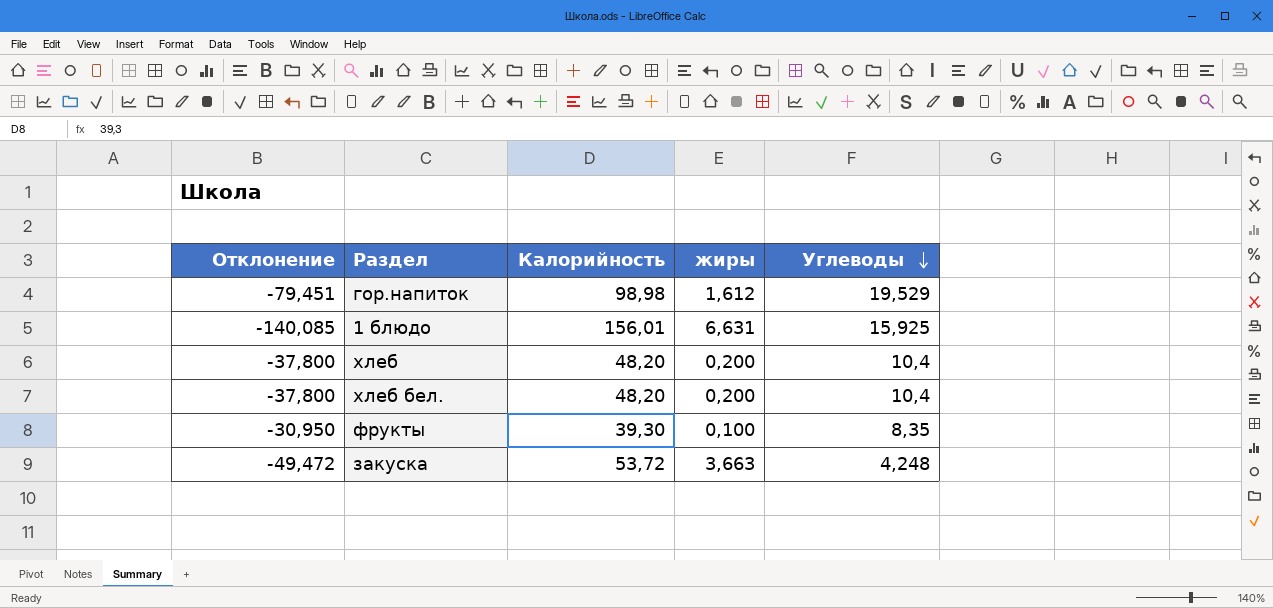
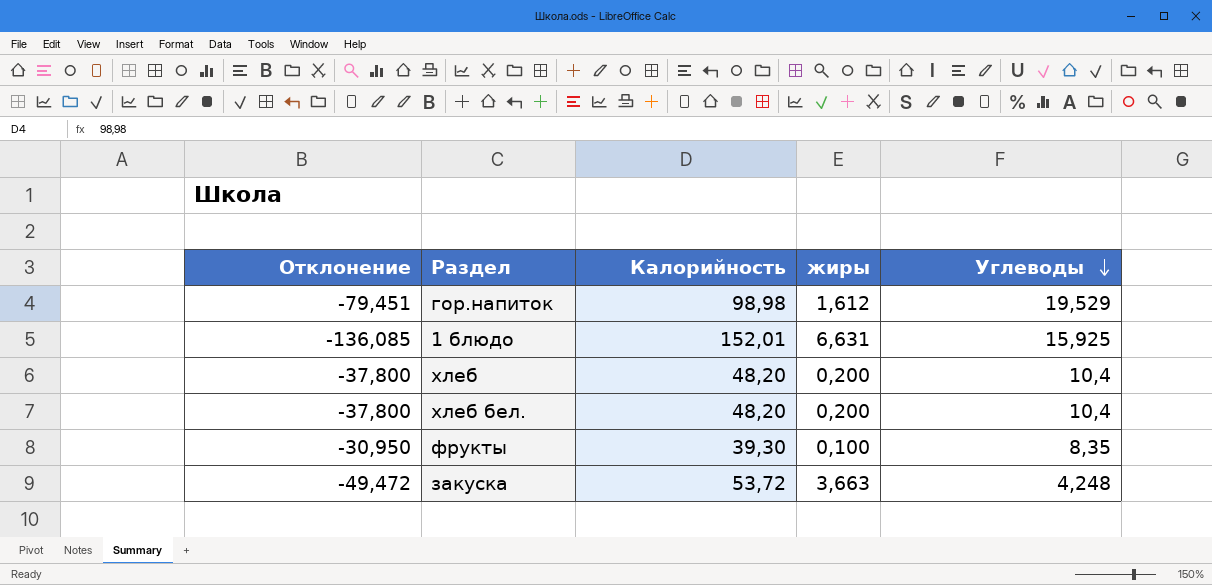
1 блюдо | Отклонение: -140,085 -> -136,085
1 блюдо | Калорийность: 156,01 -> 152,01

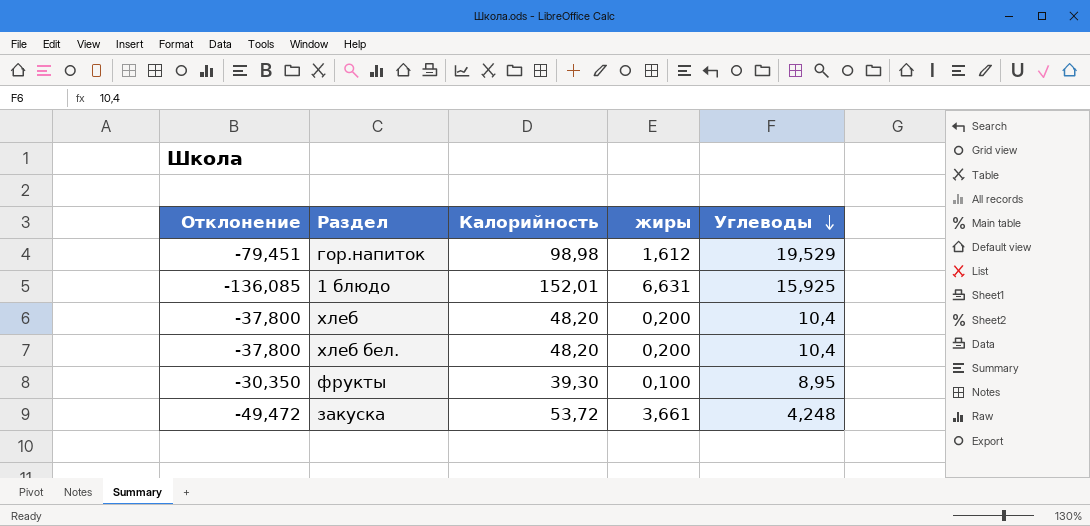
фрукты | Отклонение: -30,950 -> -30,350
фрукты | Углеводы: 8,35 -> 8,95
закуска | жиры: 3,663 -> 3,661

